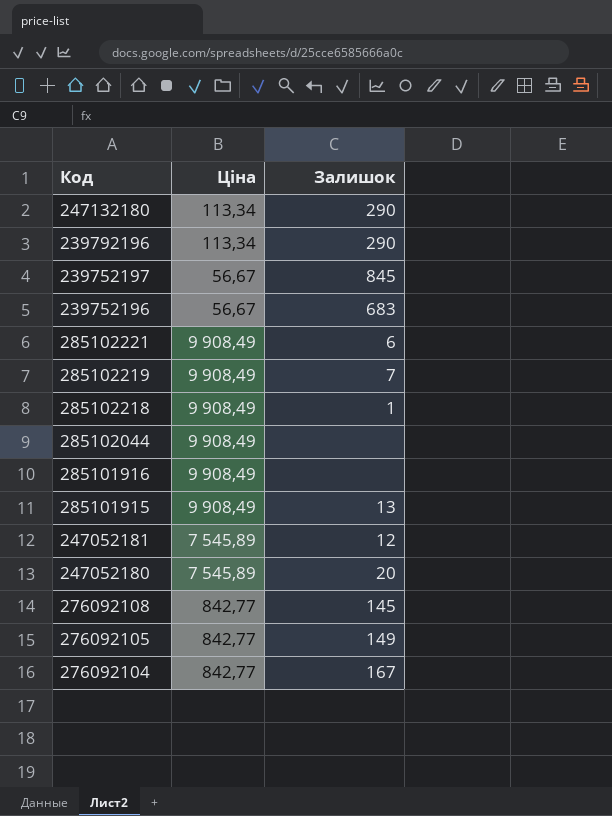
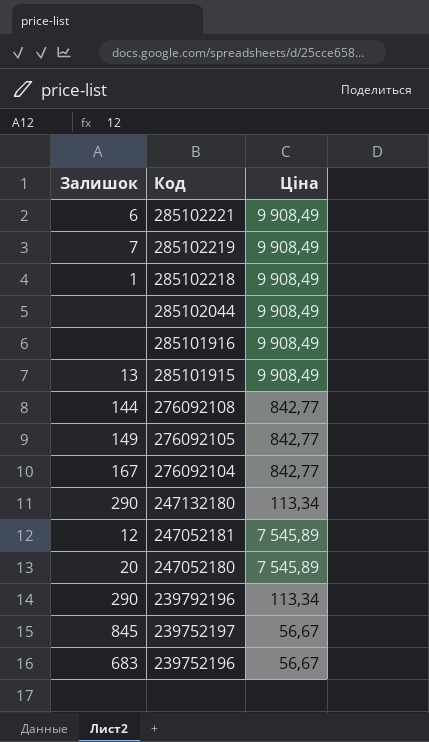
row order: none -> Код descending
column Залишок | position: 3 -> 1
276092108 | Залишок: 145 -> 144

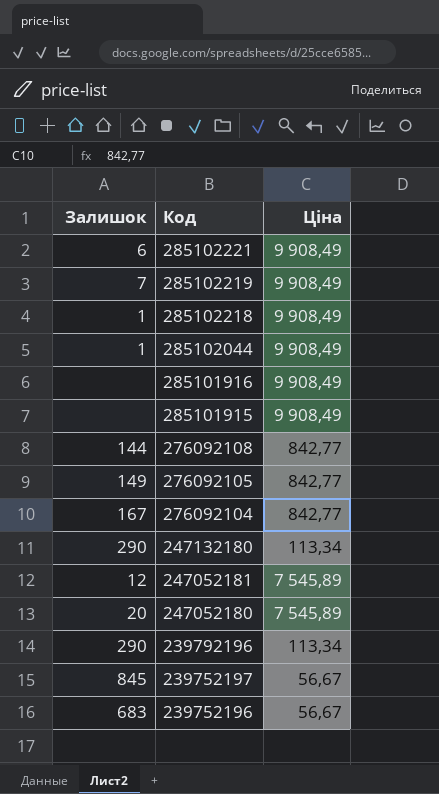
285102044 | Залишок: none -> 1
285101915 | Залишок: 13 -> none

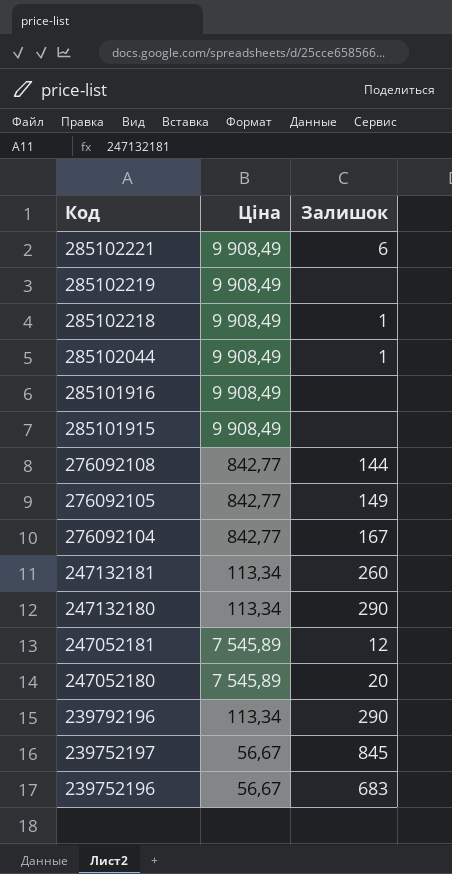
column Залишок | position: 1 -> 3
285102219 | Залишок: 7 -> none
row 247132181: none -> 113,34 | 260

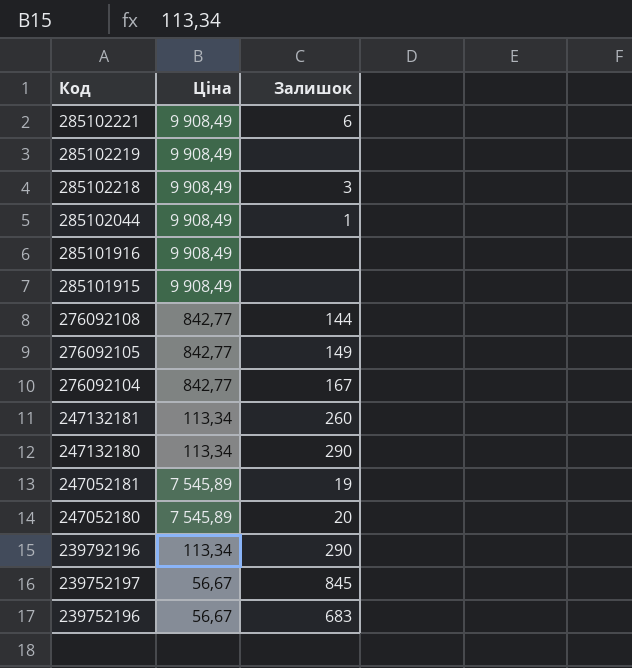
285102218 | Залишок: 1 -> 3
247052181 | Залишок: 12 -> 19

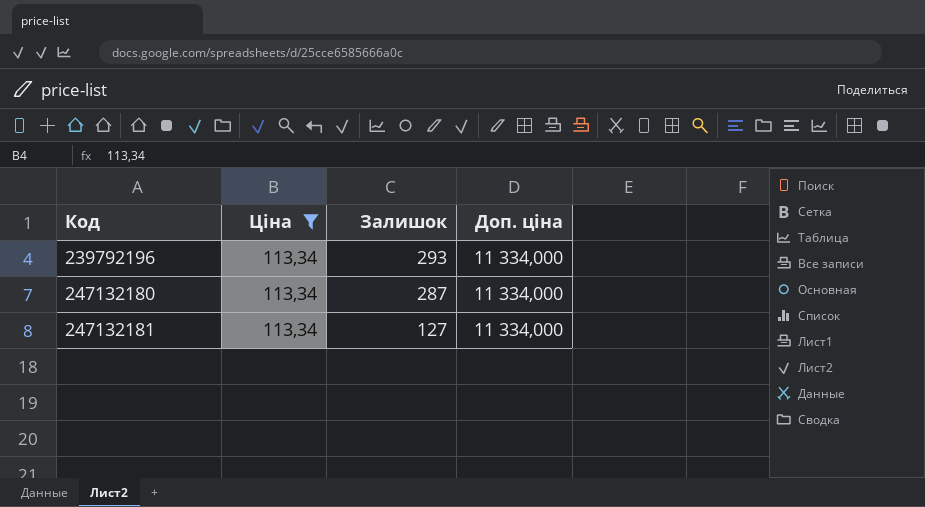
filter: none -> Ціна = 113,34
row order: Код descending -> Код ascending
column Доп. ціна | position: none -> 4
239792196 | Залишок: 290 -> 293
247132180 | Залишок: 290 -> 287
247132181 | Залишок: 260 -> 127

